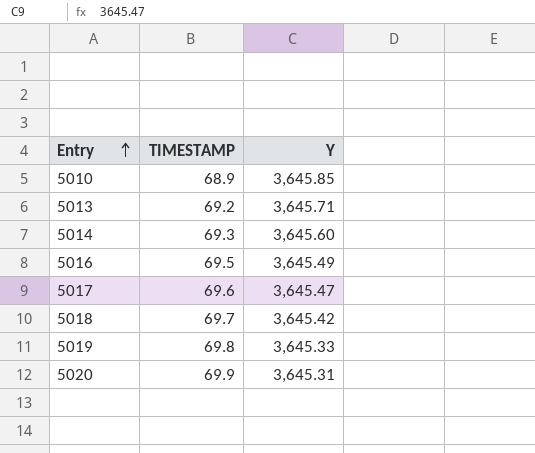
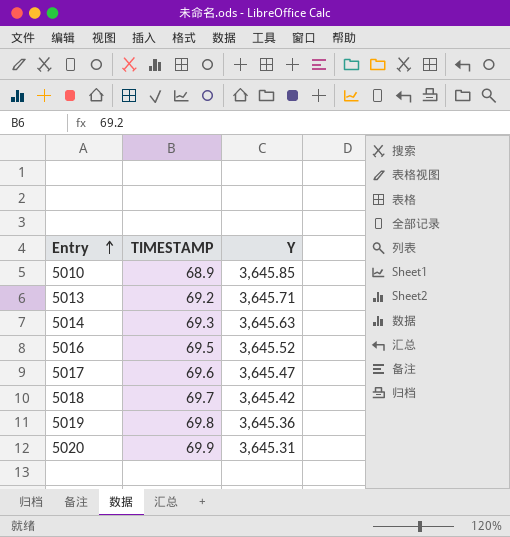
5014 | Y: 3,645.60 -> 3,645.63
5016 | Y: 3,645.49 -> 3,645.52
5019 | Y: 3,645.33 -> 3,645.36

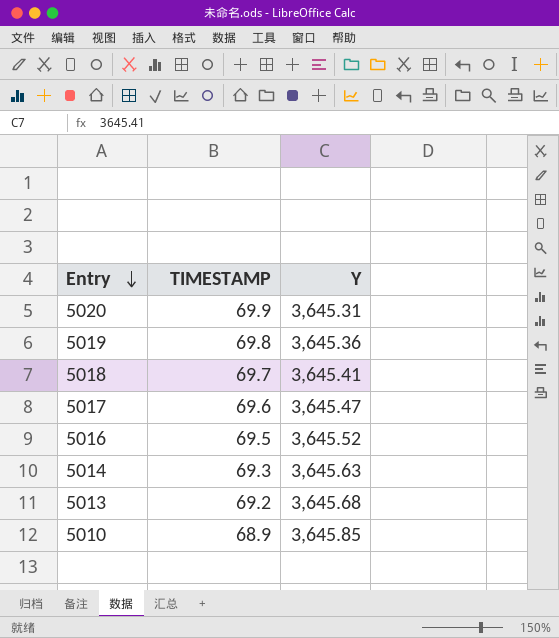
row order: Entry ascending -> Entry descending
5018 | Y: 3,645.42 -> 3,645.41
5013 | Y: 3,645.71 -> 3,645.68

